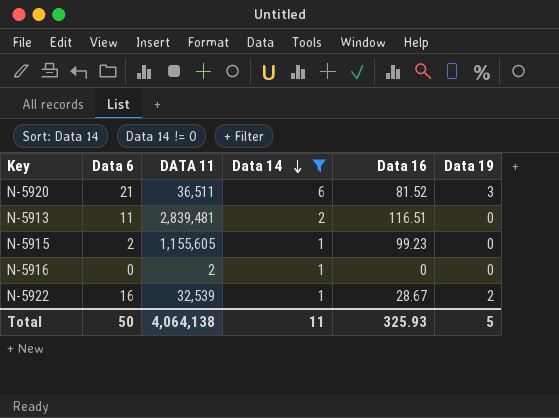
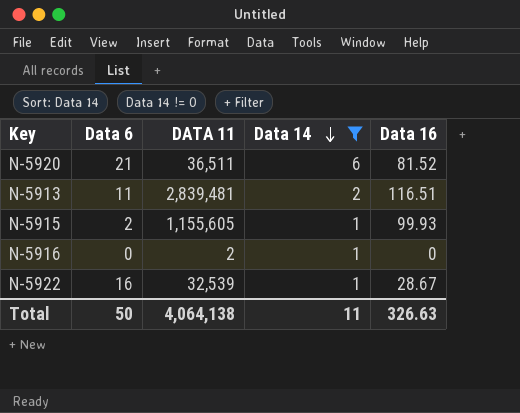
column Data 19 | position: 6 -> none
N-5915 | Data 16: 99.23 -> 99.93
Total | Data 16: 325.93 -> 326.63

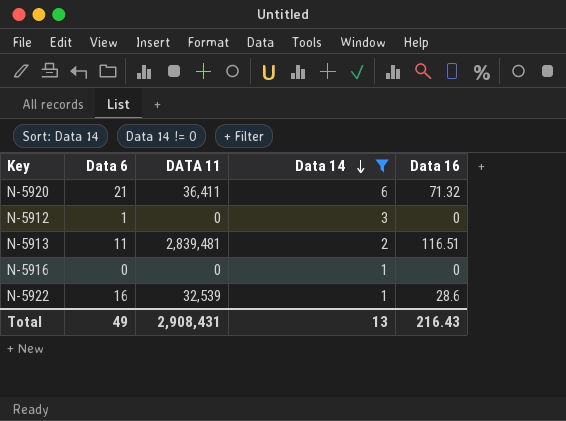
row N-5915: 2 | 1,155,605 | 1 | 99.93 -> none
N-5920 | DATA 11: 36,511 -> 36,411
N-5920 | Data 16: 81.52 -> 71.32
row N-5912: none -> 1 | 0 | 3 | 0
N-5916 | DATA 11: 2 -> 0
N-5922 | Data 16: 28.67 -> 28.6
Total | Data 6: 50 -> 49
Total | DATA 11: 4,064,138 -> 2,908,431
Total | Data 14: 11 -> 13
Total | Data 16: 326.63 -> 216.43

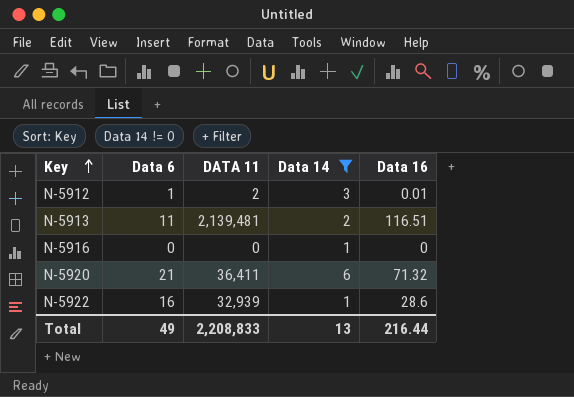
row order: Data 14 descending -> Key ascending
N-5912 | DATA 11: 0 -> 2
N-5912 | Data 16: 0 -> 0.01
N-5913 | DATA 11: 2,839,481 -> 2,139,481
N-5922 | DATA 11: 32,539 -> 32,939
Total | DATA 11: 2,908,431 -> 2,208,833
Total | Data 16: 216.43 -> 216.44

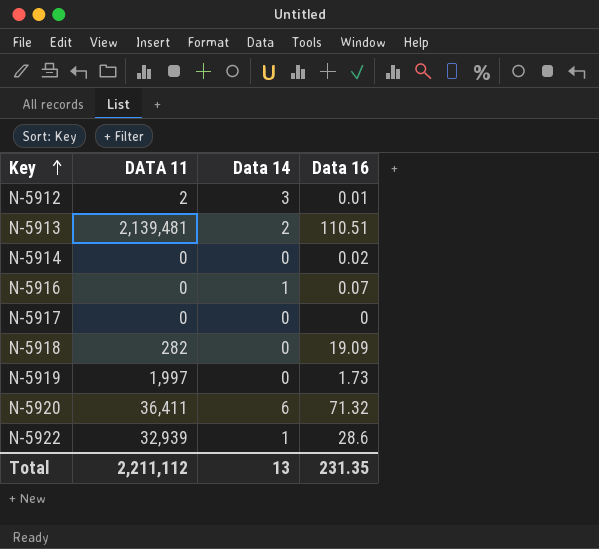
filter: Data 14 != 0 -> none
column Data 6 | position: 2 -> none
N-5913 | Data 16: 116.51 -> 110.51
N-5916 | Data 16: 0 -> 0.07
Total | DATA 11: 2,208,833 -> 2,211,112
Total | Data 16: 216.44 -> 231.35

